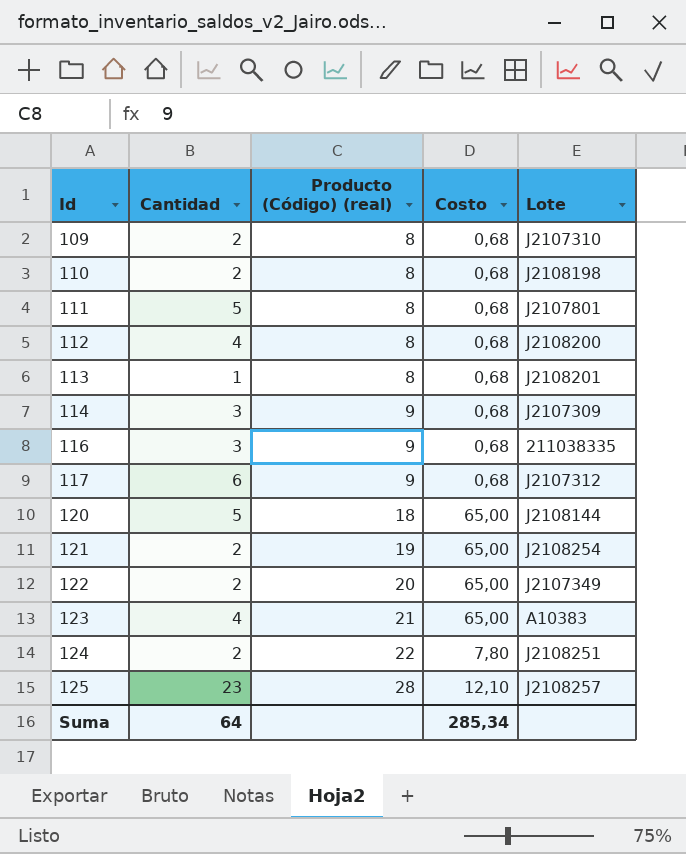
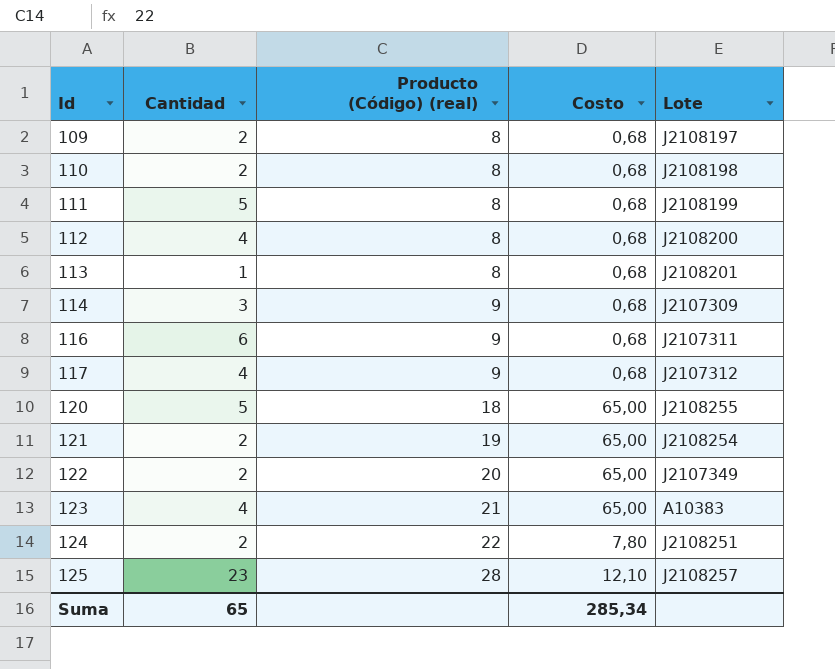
109 | Lote: J2107310 -> J2108197
111 | Lote: J2107801 -> J2108199
116 | Cantidad: 3 -> 6
116 | Lote: 211038335 -> J2107311
117 | Cantidad: 6 -> 4
120 | Lote: J2108144 -> J2108255
Suma | Cantidad: 64 -> 65

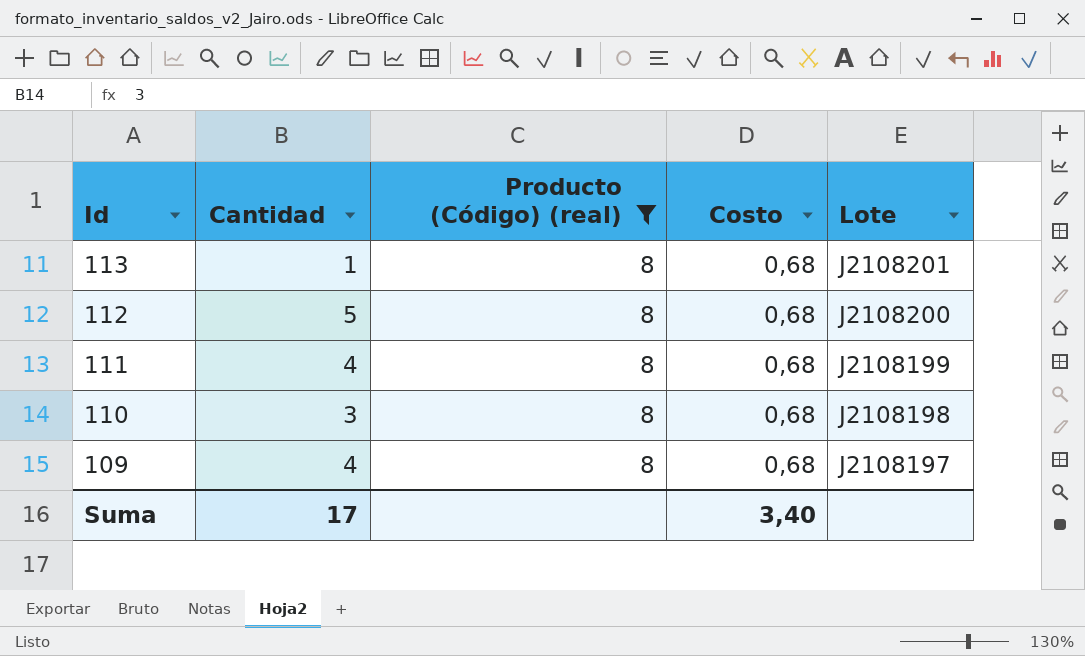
filter: none -> Producto (Código) (real) = 8
row order: Id ascending -> Id descending
112 | Cantidad: 4 -> 5
111 | Cantidad: 5 -> 4
110 | Cantidad: 2 -> 3
109 | Cantidad: 2 -> 4
Suma | Cantidad: 65 -> 17
Suma | Costo: 285,34 -> 3,40

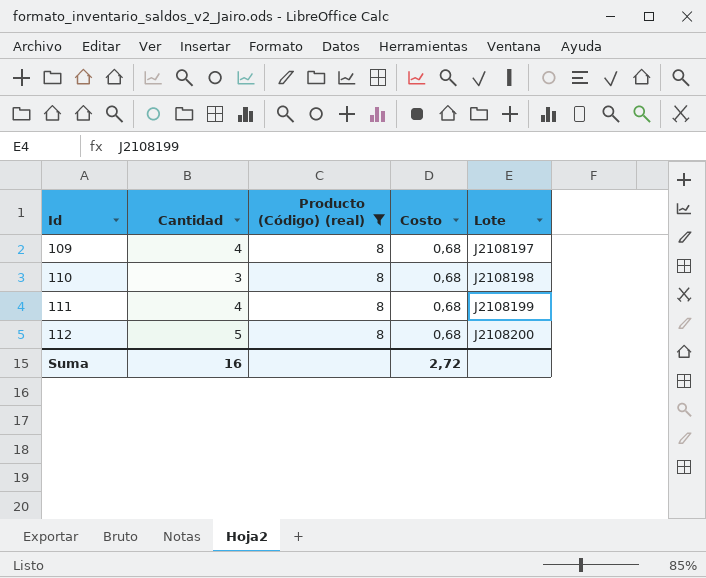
row order: Id descending -> Id ascending
row 113: 1 | 8 | 0,68 | J2108201 -> none
Suma | Cantidad: 17 -> 16
Suma | Costo: 3,40 -> 2,72

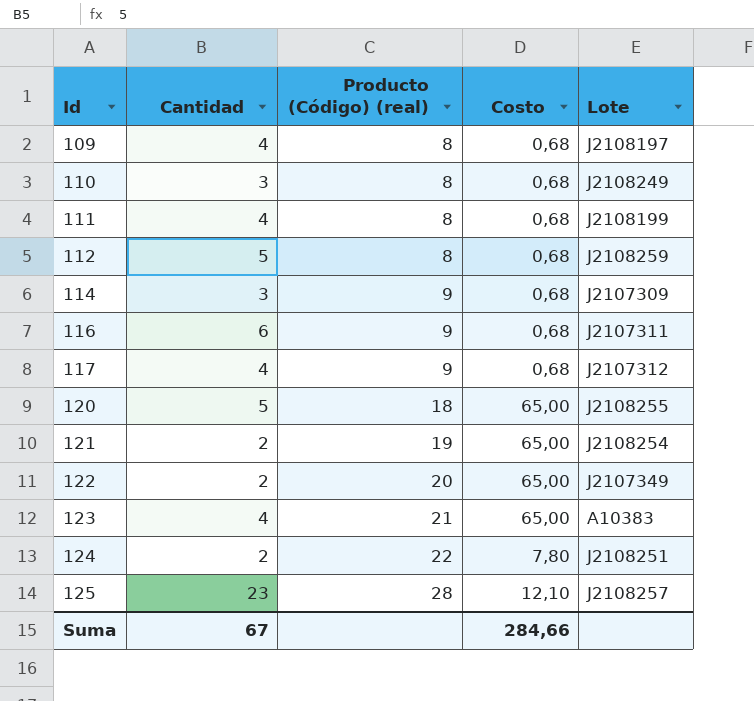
filter: Producto (Código) (real) = 8 -> none
110 | Lote: J2108198 -> J2108249
112 | Lote: J2108200 -> J2108259
Suma | Cantidad: 16 -> 67
Suma | Costo: 2,72 -> 284,66

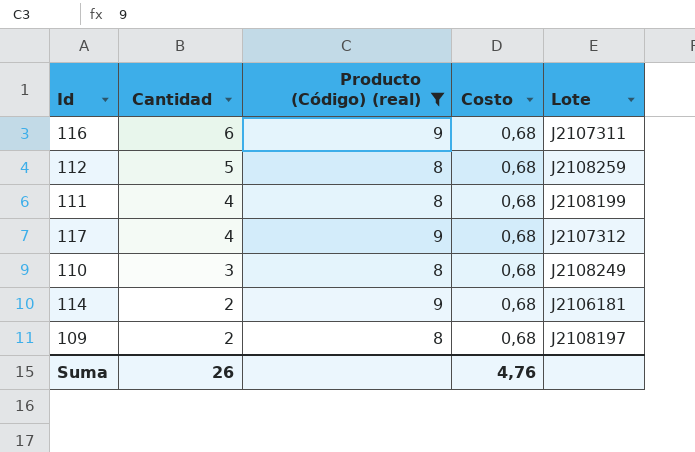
filter: none -> Producto (Código) (real) <= 9
row order: Id ascending -> Cantidad descending
114 | Cantidad: 3 -> 2
114 | Lote: J2107309 -> J2106181
109 | Cantidad: 4 -> 2
Suma | Cantidad: 67 -> 26
Suma | Costo: 284,66 -> 4,76

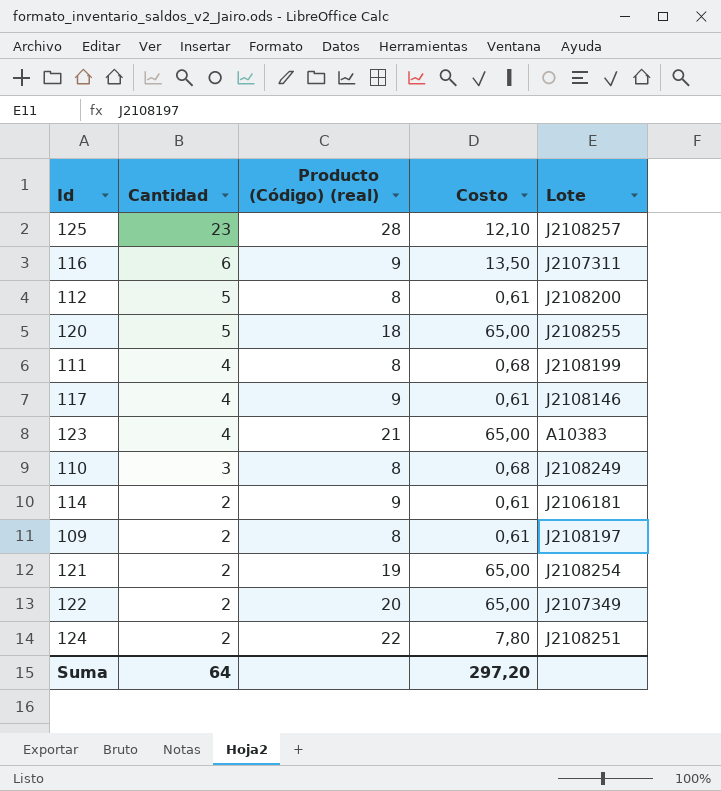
filter: Producto (Código) (real) <= 9 -> none
116 | Costo: 0,68 -> 13,50
112 | Costo: 0,68 -> 0,61
112 | Lote: J2108259 -> J2108200
117 | Costo: 0,68 -> 0,61
117 | Lote: J2107312 -> J2108146
114 | Costo: 0,68 -> 0,61
109 | Costo: 0,68 -> 0,61
Suma | Cantidad: 26 -> 64
Suma | Costo: 4,76 -> 297,20

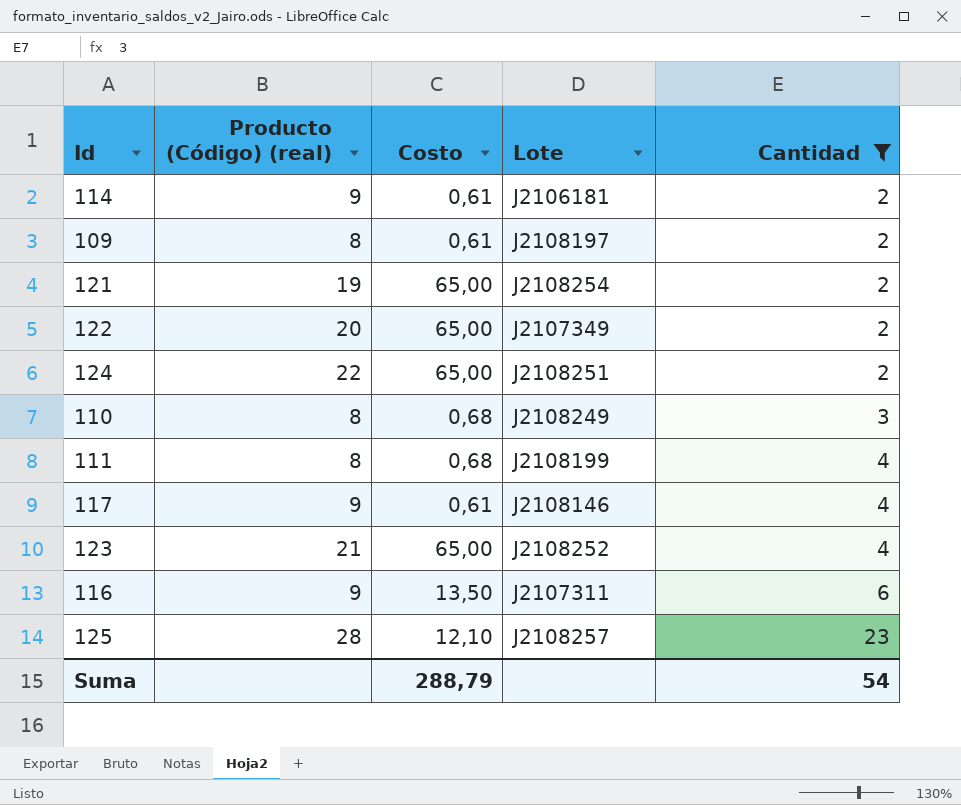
filter: none -> Cantidad != 5
row order: Cantidad descending -> Cantidad ascending
column Cantidad | position: 2 -> 5
124 | Costo: 7,80 -> 65,00
123 | Lote: A10383 -> J2108252
Suma | Costo: 297,20 -> 288,79
Suma | Cantidad: 64 -> 54

